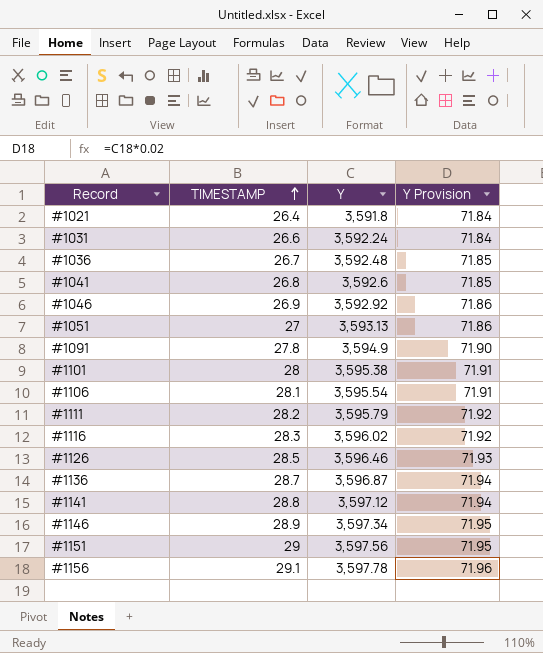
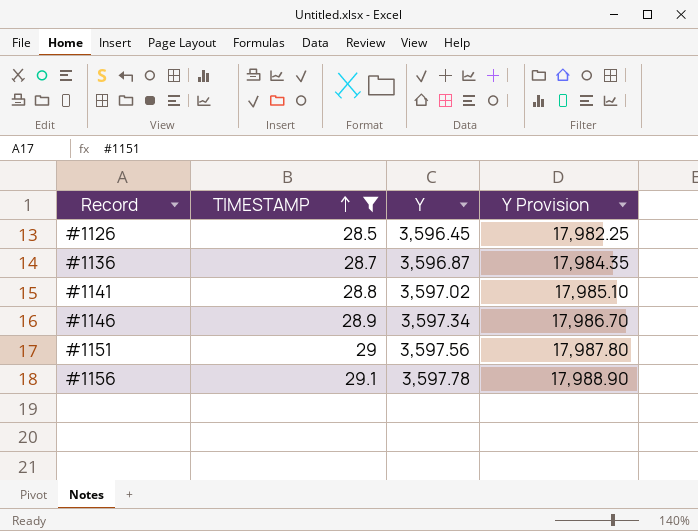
filter: none -> TIMESTAMP >= 28.5
column Y Provision | formula: [Y] * 0.02 -> [Y] * 5
#1126 | Y: 3,596.46 -> 3,596.45
#1141 | Y: 3,597.12 -> 3,597.02

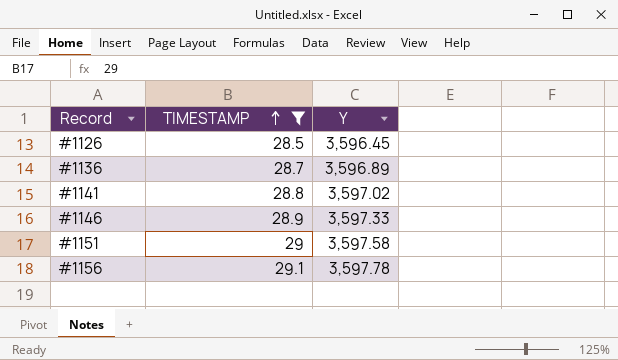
column Y Provision | formula: [Y] * 5 -> none
#1136 | Y: 3,596.87 -> 3,596.89
#1146 | Y: 3,597.34 -> 3,597.33
#1151 | Y: 3,597.56 -> 3,597.58

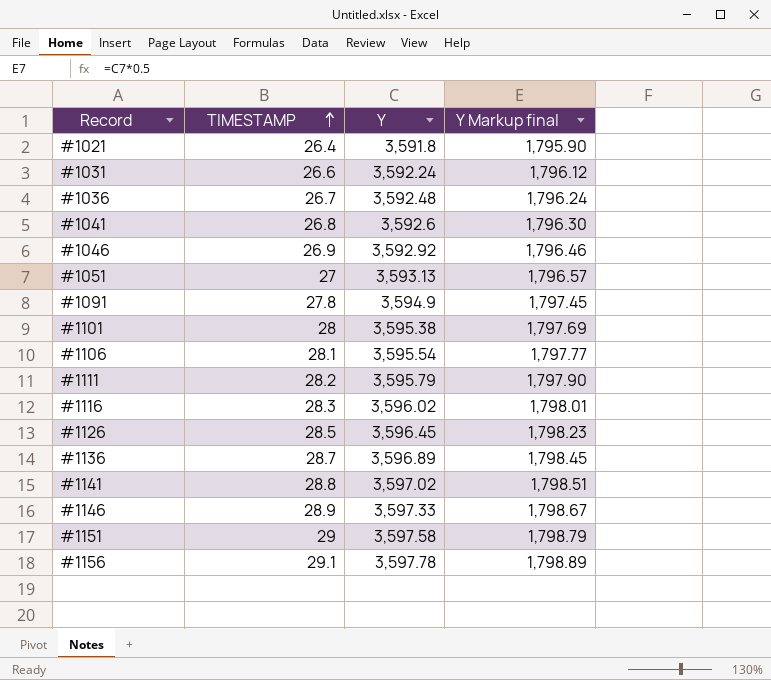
filter: TIMESTAMP >= 28.5 -> none
column Y Markup final | formula: none -> [Y] * 0.5

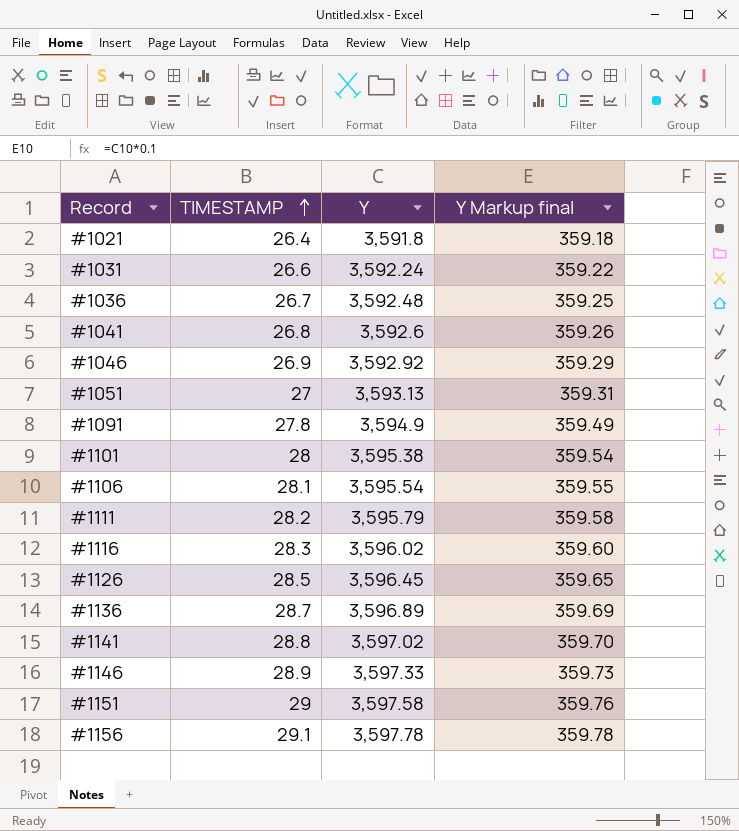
column Y Markup final | formula: [Y] * 0.5 -> [Y] * 0.1

